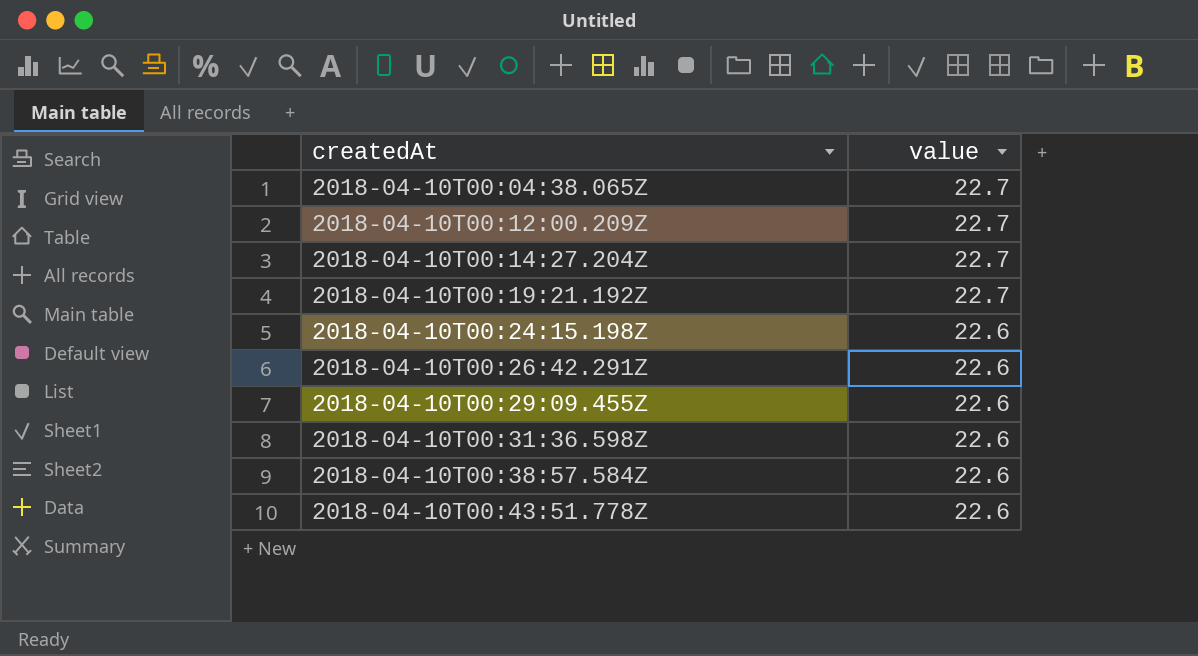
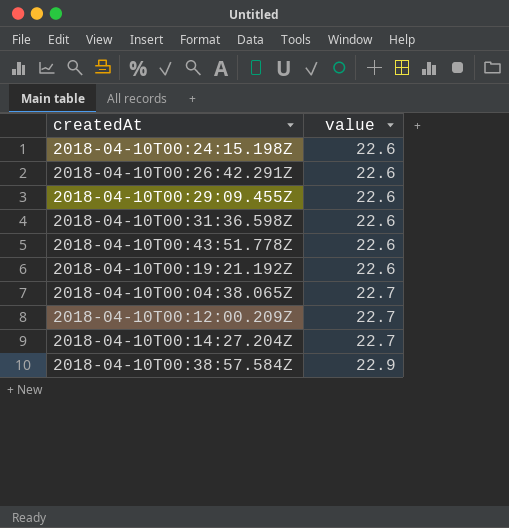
row order: createdAt ascending -> value ascending
2018-04-10T00:19:21.192Z | value: 22.7 -> 22.6
2018-04-10T00:38:57.584Z | value: 22.6 -> 22.9

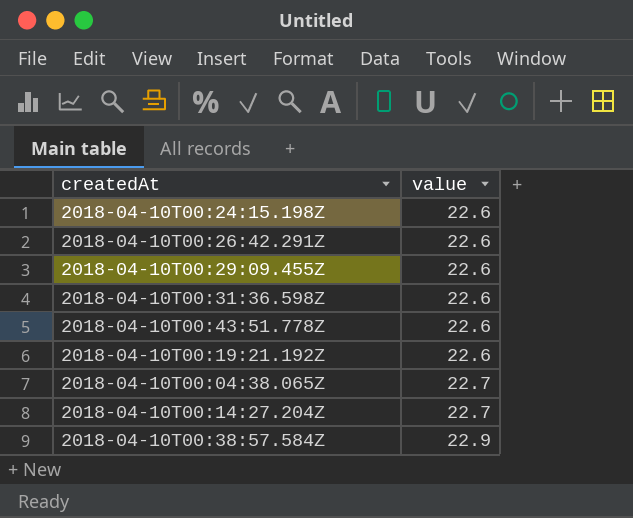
row 2018-04-10T00:12:00.209Z: 22.7 -> none

